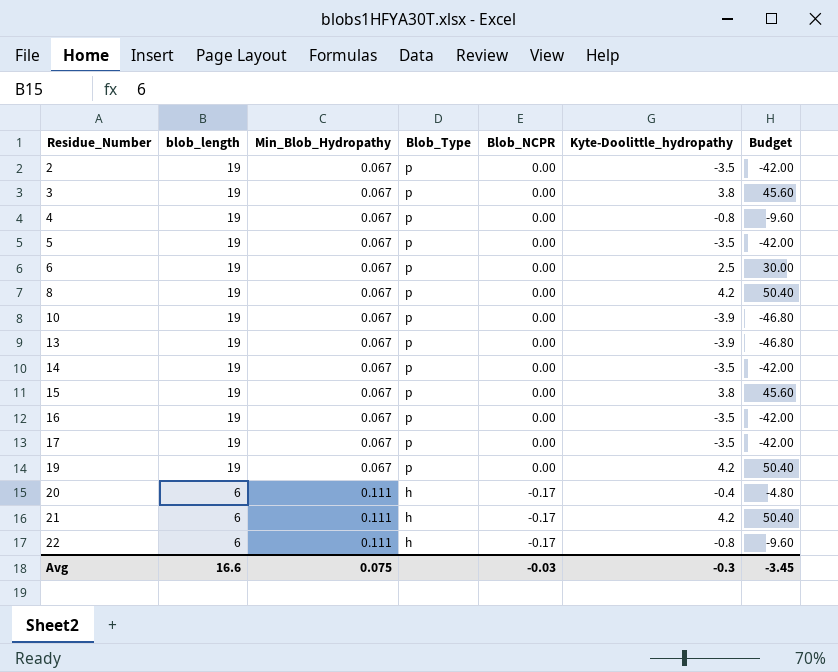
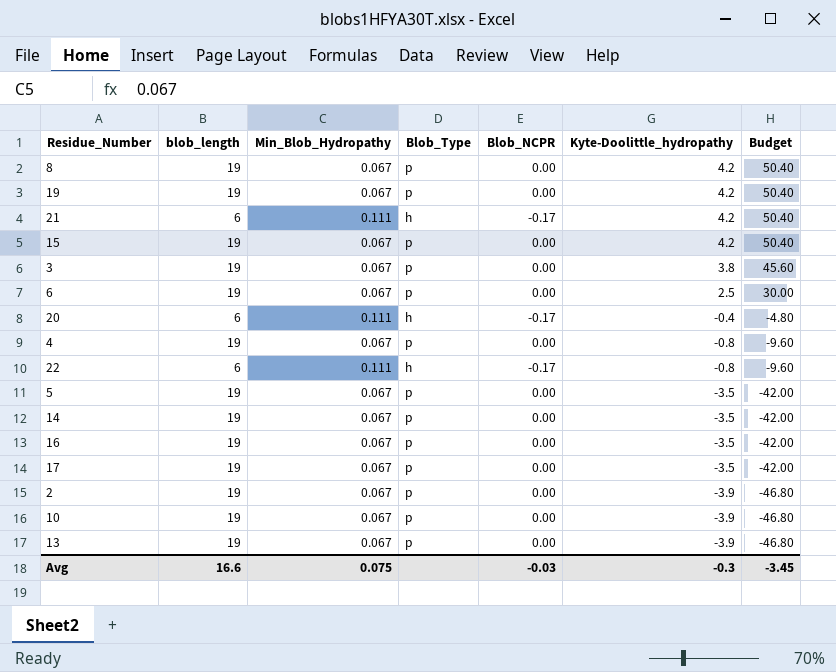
row order: Residue_Number ascending -> Kyte-Doolittle_hydropathy descending
15 | Kyte-Doolittle_hydropathy: 3.8 -> 4.2
15 | Budget: 45.60 -> 50.40
2 | Kyte-Doolittle_hydropathy: -3.5 -> -3.9
2 | Budget: -42.00 -> -46.80

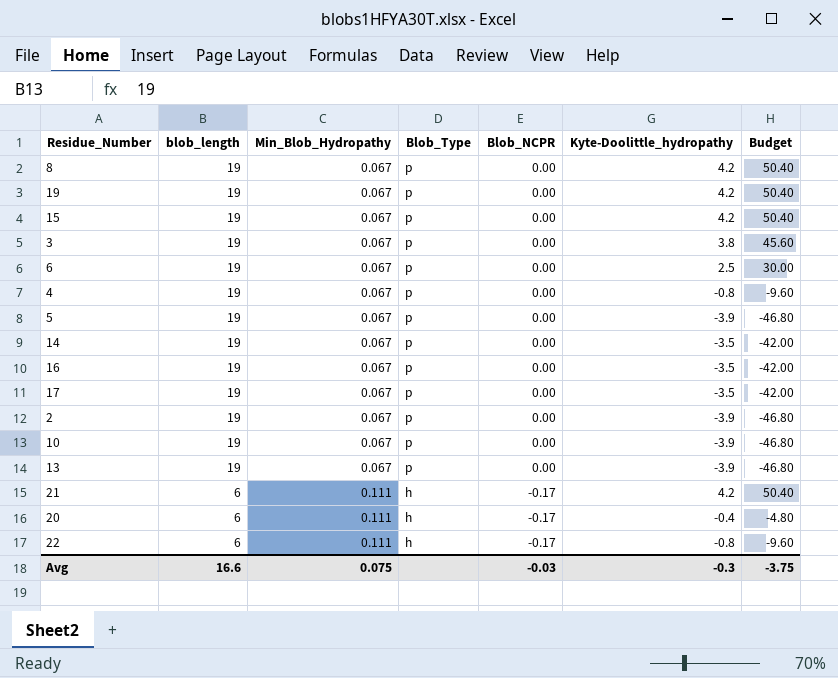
row order: Kyte-Doolittle_hydropathy descending -> blob_length descending
5 | Kyte-Doolittle_hydropathy: -3.5 -> -3.9
5 | Budget: -42.00 -> -46.80
Avg | Budget: -3.45 -> -3.75

